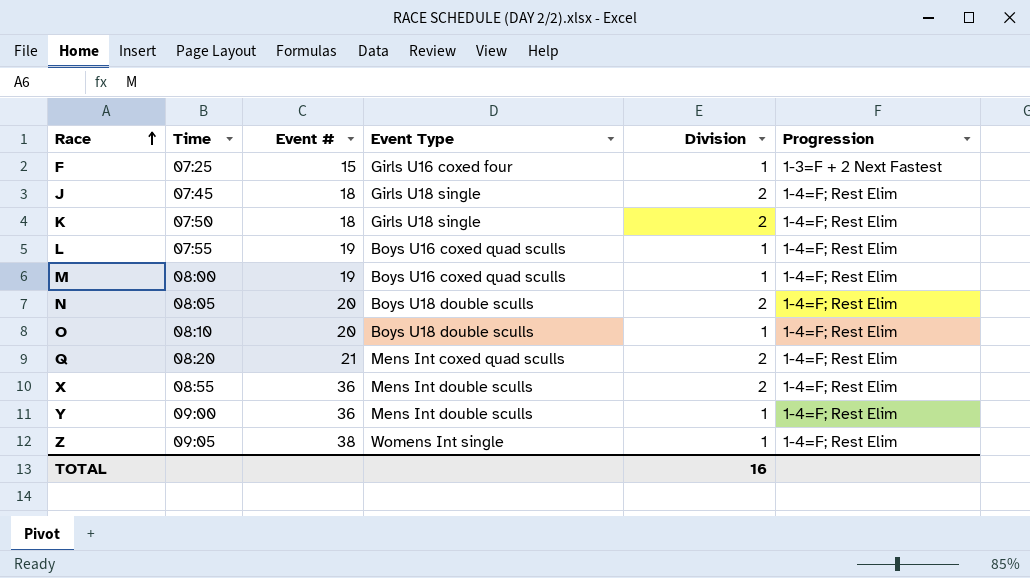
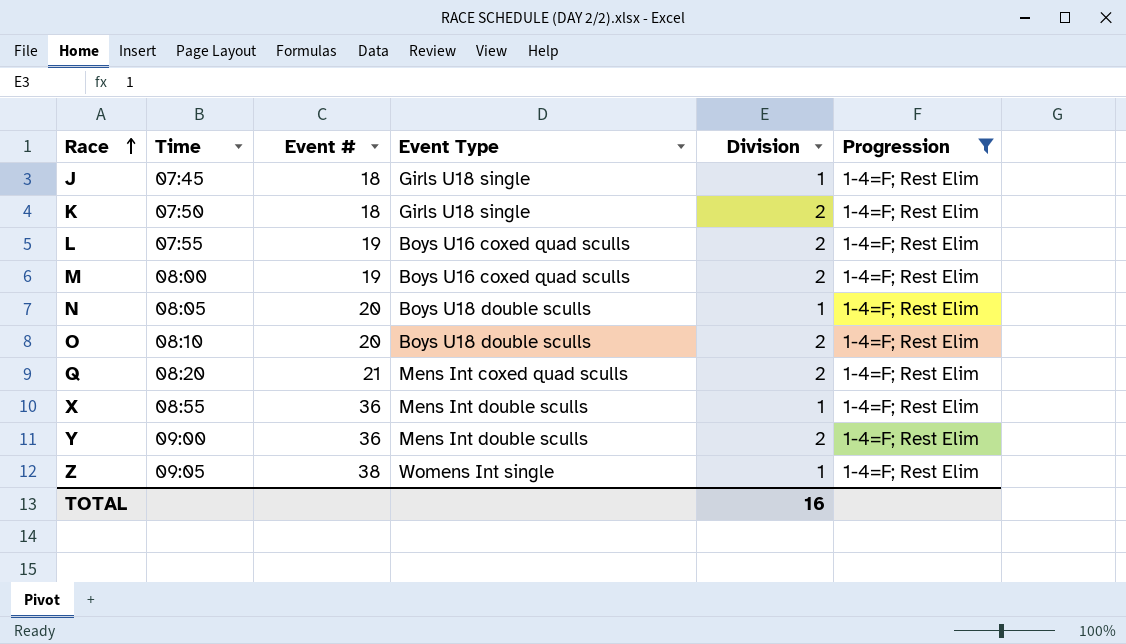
filter: none -> Progression = 1-4=F; Rest Elim
J | Division: 2 -> 1
L | Division: 1 -> 2
M | Division: 1 -> 2
N | Division: 2 -> 1
O | Division: 1 -> 2
X | Division: 2 -> 1
Y | Division: 1 -> 2

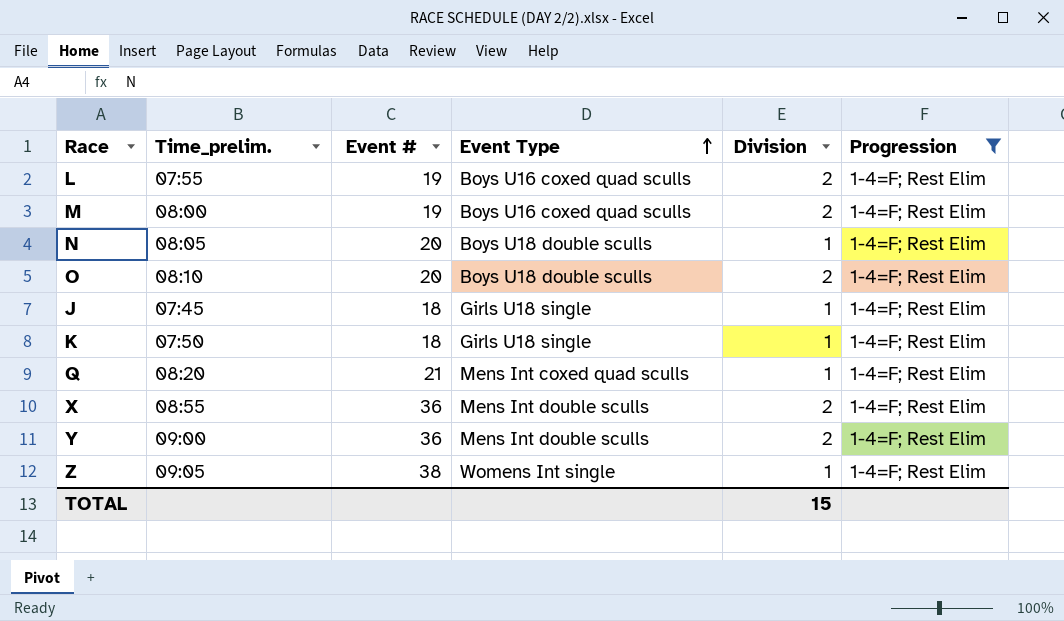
row order: Race ascending -> Event Type ascending
column name: Time -> Time_prelim.
K | Division: 2 -> 1
Q | Division: 2 -> 1
X | Division: 1 -> 2
TOTAL | Division: 16 -> 15

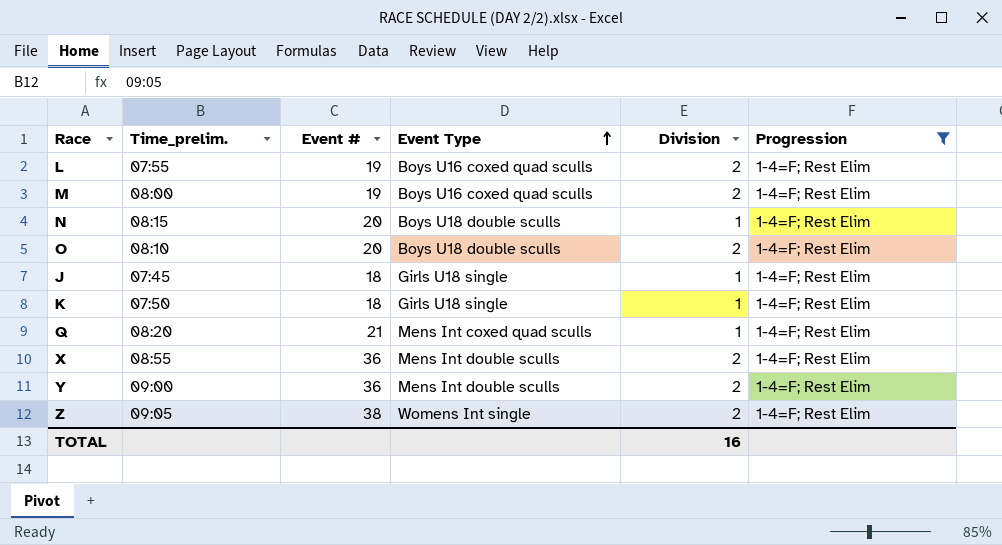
N | Time_prelim.: 08:05 -> 08:15
Z | Division: 1 -> 2
TOTAL | Division: 15 -> 16

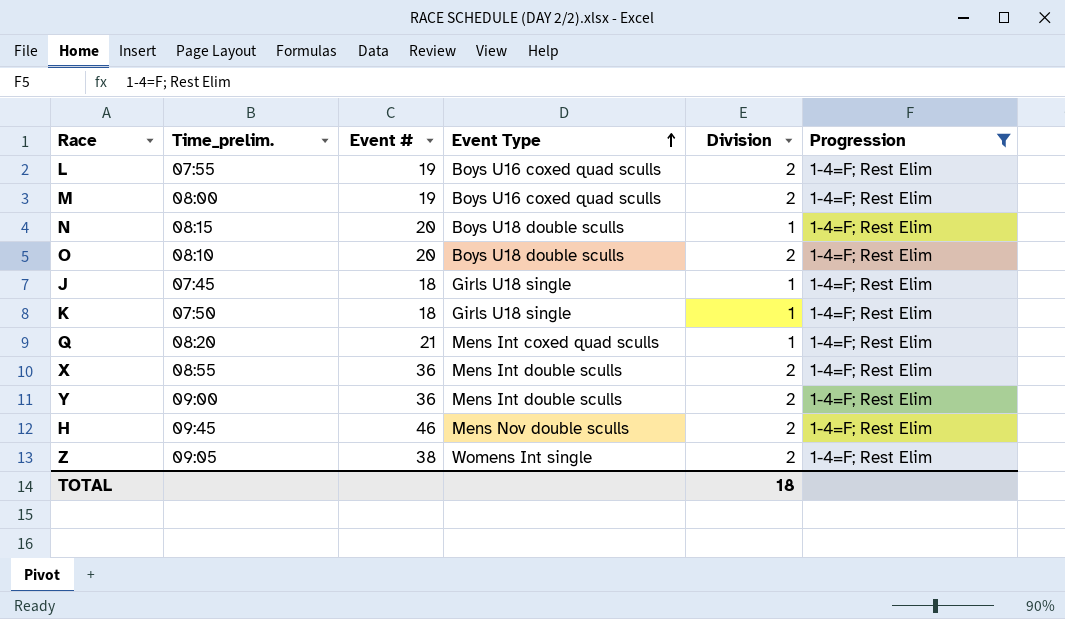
row H: none -> 09:45 | 46 | Mens Nov double sculls | 2 | 1-4=F; Rest Elim
TOTAL | Division: 16 -> 18

